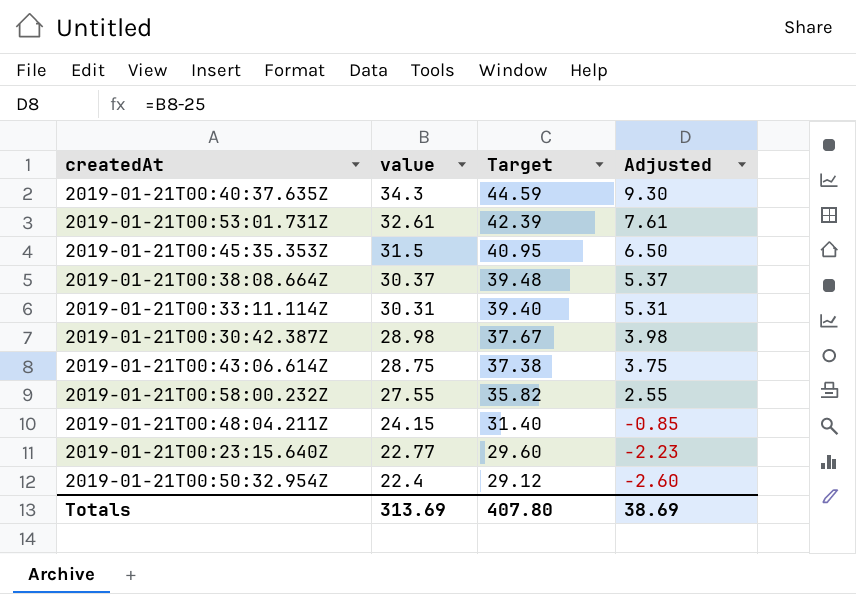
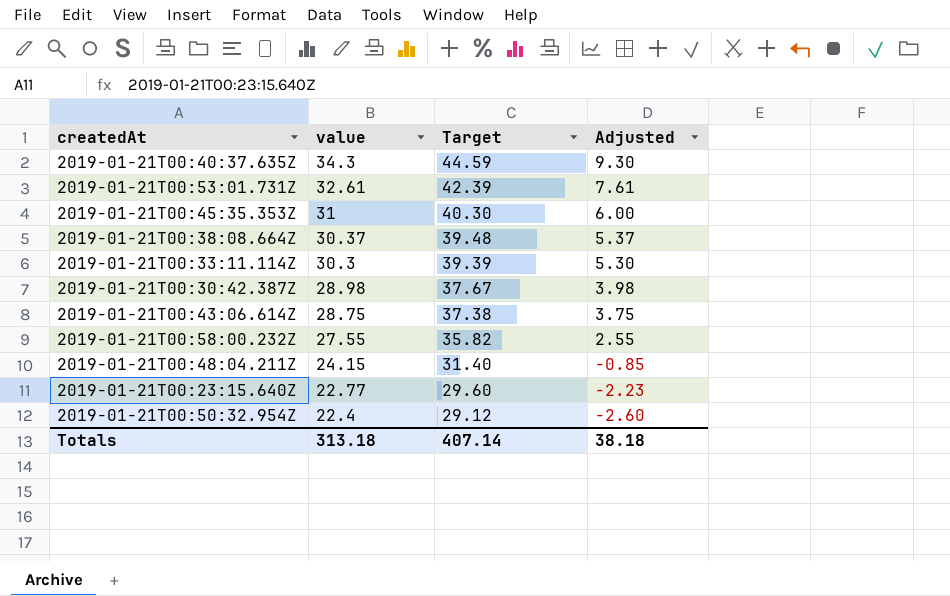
2019-01-21T00:45:35.353Z | value: 31.5 -> 31
2019-01-21T00:45:35.353Z | Target: 40.95 -> 40.30
2019-01-21T00:45:35.353Z | Adjusted: 6.50 -> 6.00
2019-01-21T00:33:11.114Z | value: 30.31 -> 30.3
2019-01-21T00:33:11.114Z | Target: 39.40 -> 39.39
2019-01-21T00:33:11.114Z | Adjusted: 5.31 -> 5.30
Totals | value: 313.69 -> 313.18
Totals | Target: 407.80 -> 407.14
Totals | Adjusted: 38.69 -> 38.18

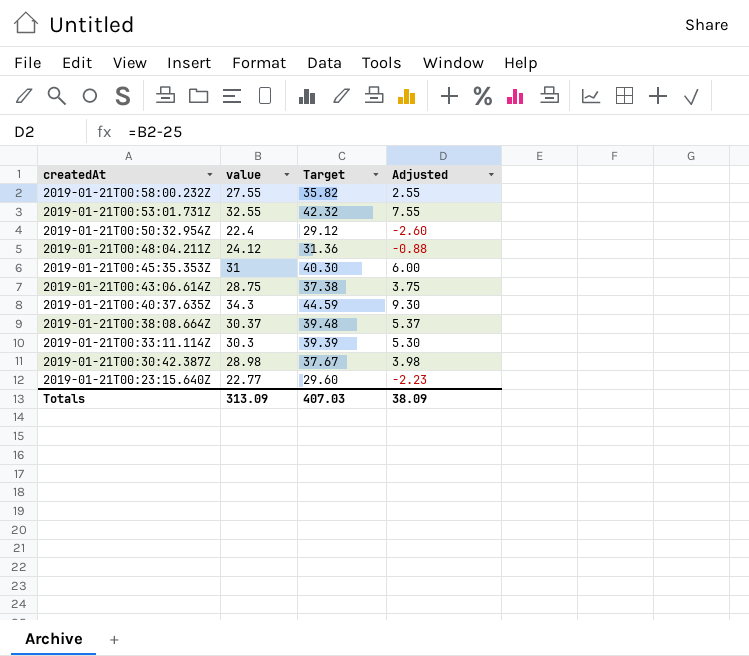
row order: value descending -> createdAt descending
2019-01-21T00:53:01.731Z | value: 32.61 -> 32.55
2019-01-21T00:53:01.731Z | Target: 42.39 -> 42.32
2019-01-21T00:53:01.731Z | Adjusted: 7.61 -> 7.55
2019-01-21T00:48:04.211Z | value: 24.15 -> 24.12
2019-01-21T00:48:04.211Z | Target: 31.40 -> 31.36
2019-01-21T00:48:04.211Z | Adjusted: -0.85 -> -0.88
Totals | value: 313.18 -> 313.09
Totals | Target: 407.14 -> 407.03
Totals | Adjusted: 38.18 -> 38.09

